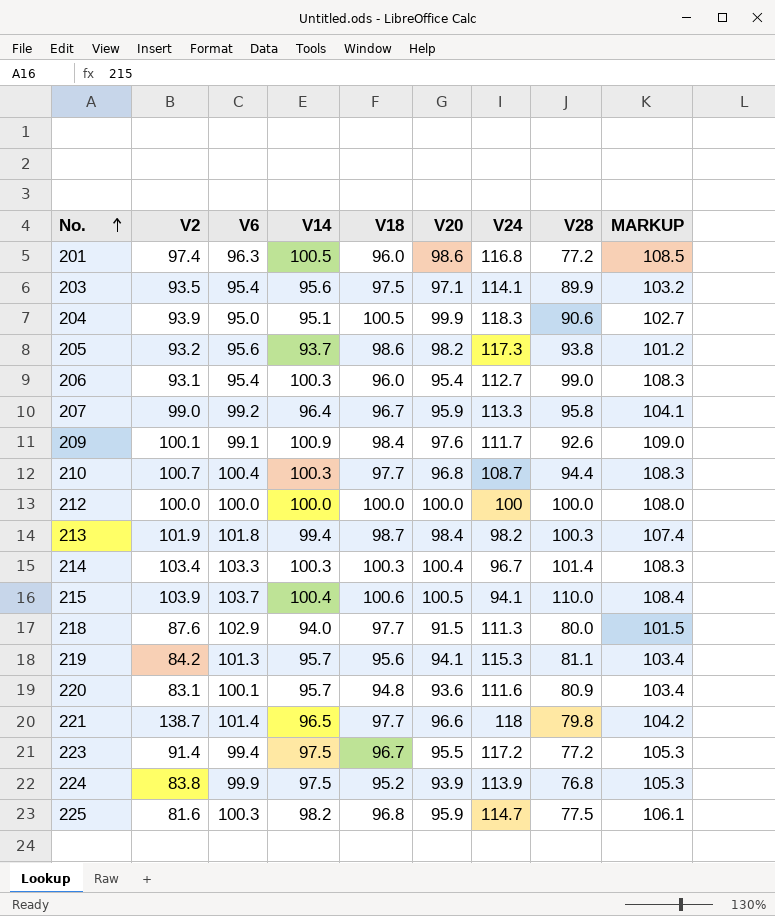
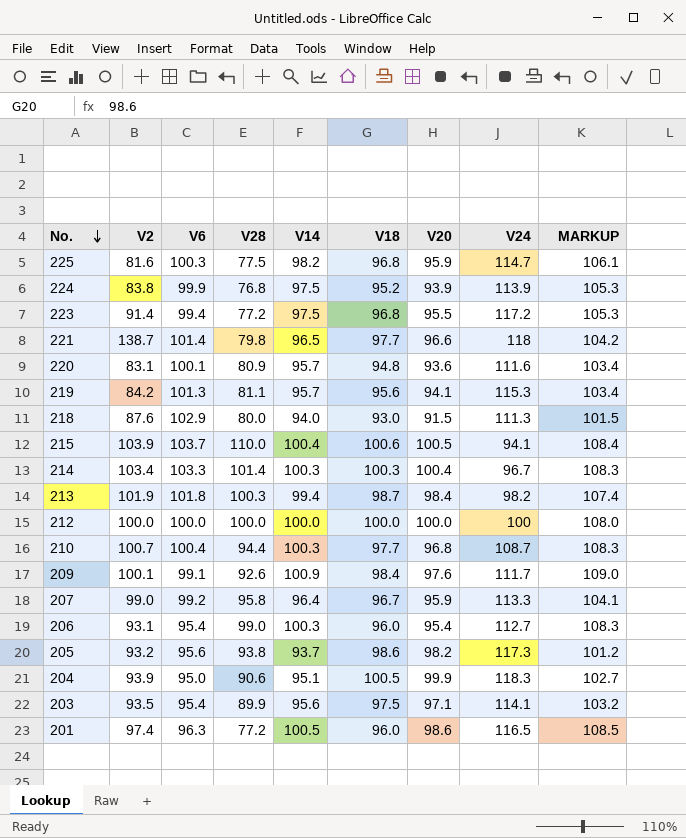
row order: No. ascending -> No. descending
column V28 | position: 8 -> 4
223 | V18: 96.7 -> 96.8
218 | V18: 97.7 -> 93.0
201 | V24: 116.8 -> 116.5

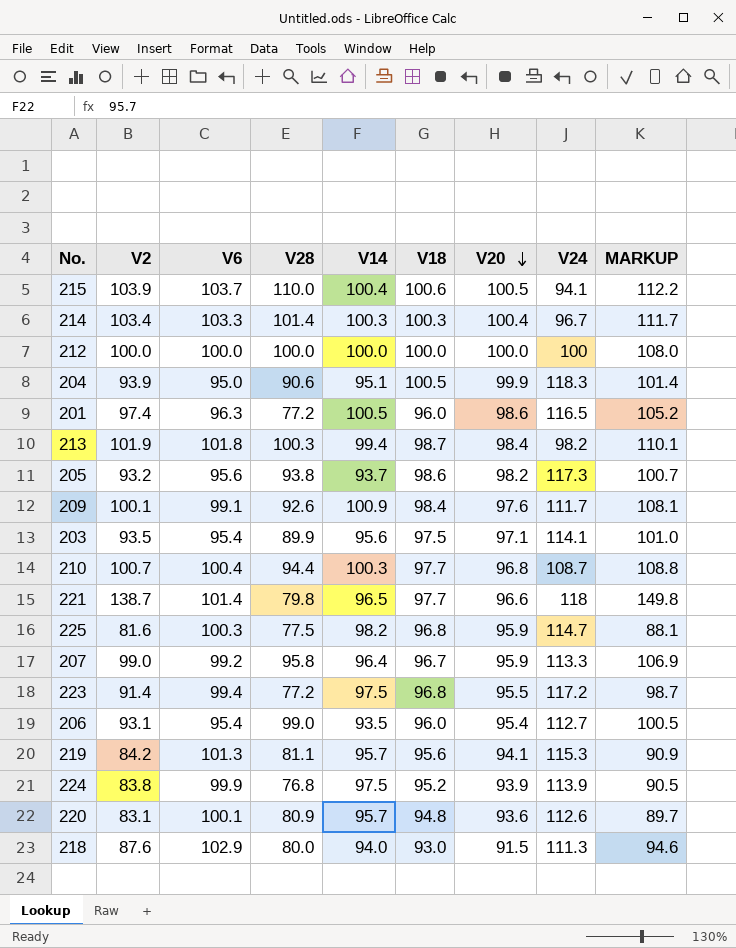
row order: No. descending -> V20 descending
column MARKUP | formula: [V14] * 1.08 -> [V2] * 1.08
206 | V14: 100.3 -> 93.5
220 | V24: 111.6 -> 112.6

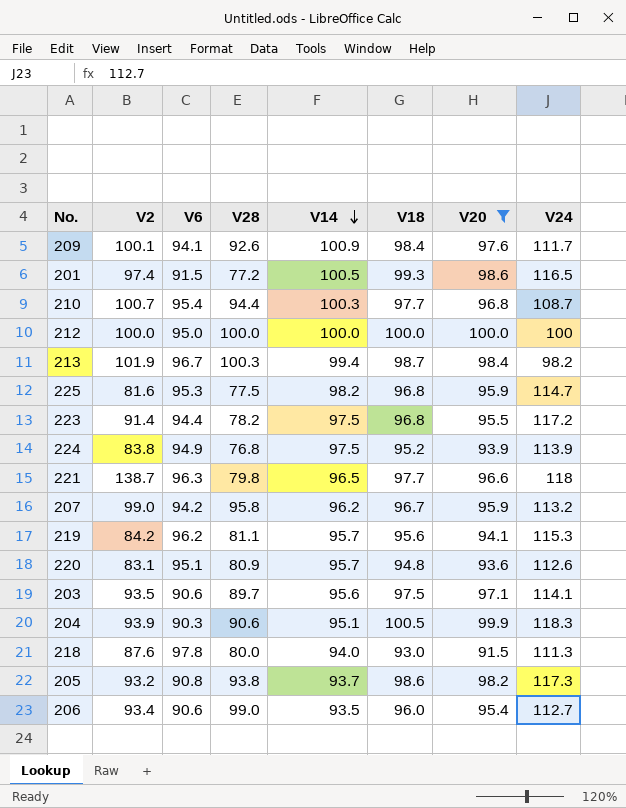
filter: none -> V20 <= 100.0
row order: V20 descending -> V14 descending
column MARKUP | formula: [V2] * 1.08 -> none
209 | V6: 99.1 -> 94.1
201 | V6: 96.3 -> 91.5
201 | V18: 96.0 -> 99.3
210 | V6: 100.4 -> 95.4
212 | V6: 100.0 -> 95.0
213 | V6: 101.8 -> 96.7
225 | V6: 100.3 -> 95.3
223 | V6: 99.4 -> 94.4
223 | V28: 77.2 -> 78.2
224 | V6: 99.9 -> 94.9
221 | V6: 101.4 -> 96.3
207 | V6: 99.2 -> 94.2
207 | V14: 96.4 -> 96.2
207 | V24: 113.3 -> 113.2
219 | V6: 101.3 -> 96.2
220 | V6: 100.1 -> 95.1
203 | V6: 95.4 -> 90.6
203 | V28: 89.9 -> 89.7
204 | V6: 95.0 -> 90.3
218 | V6: 102.9 -> 97.8
205 | V6: 95.6 -> 90.8
206 | V2: 93.1 -> 93.4
206 | V6: 95.4 -> 90.6

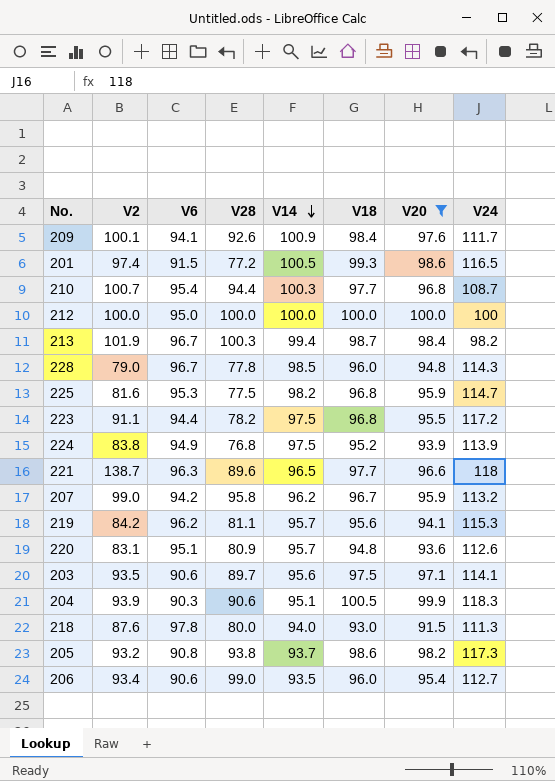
row 228: none -> 79.0 | 96.7 | 77.8 | 98.5 | 96.0 | 94.8 | 114.3
223 | V2: 91.4 -> 91.1
221 | V28: 79.8 -> 89.6

